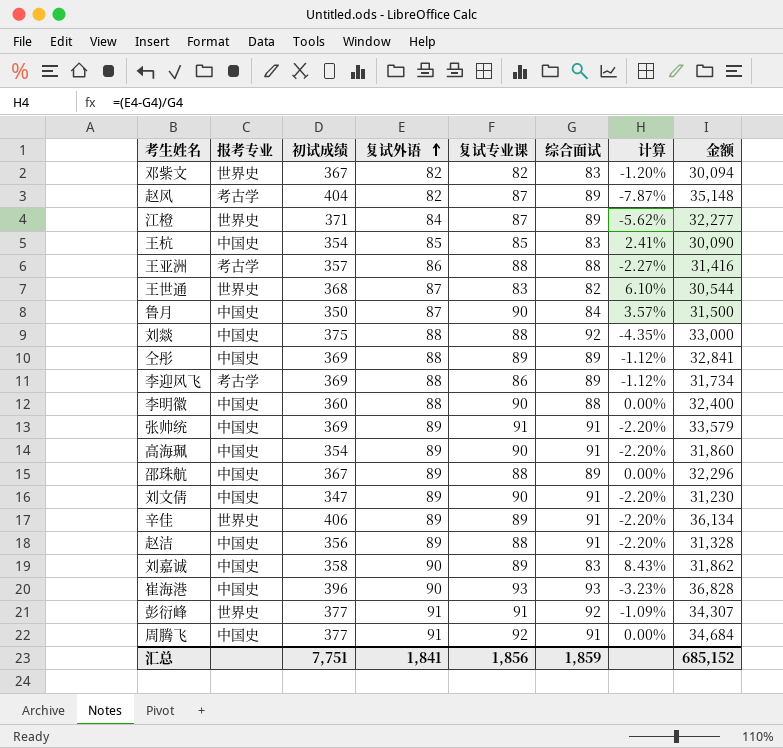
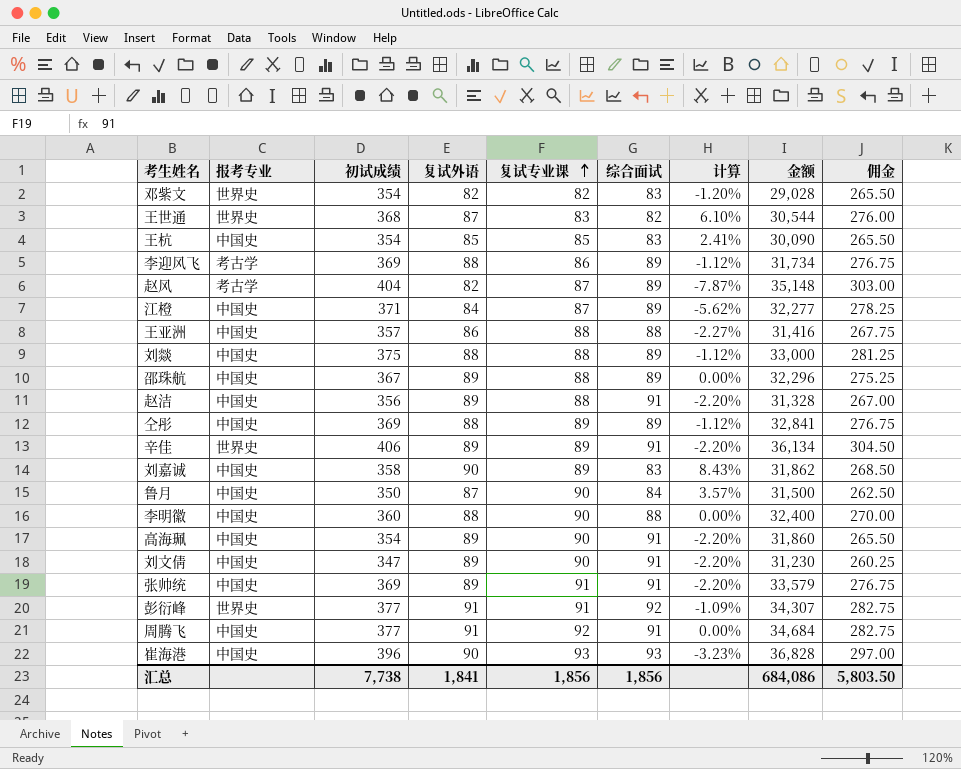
row order: 复试外语 ascending -> 复试专业课 ascending
column 佣金 | formula: none -> [初试成绩] * 0.75
邓紫文 | 初试成绩: 367 -> 354
邓紫文 | 金额: 30,094 -> 29,028
江橙 | 报考专业: 世界史 -> 中国史
王亚洲 | 报考专业: 考古学 -> 中国史
刘燚 | 综合面试: 92 -> 89
刘燚 | 计算: -4.35% -> -1.12%
汇总 | 初试成绩: 7,751 -> 7,738
汇总 | 综合面试: 1,859 -> 1,856
汇总 | 金额: 685,152 -> 684,086

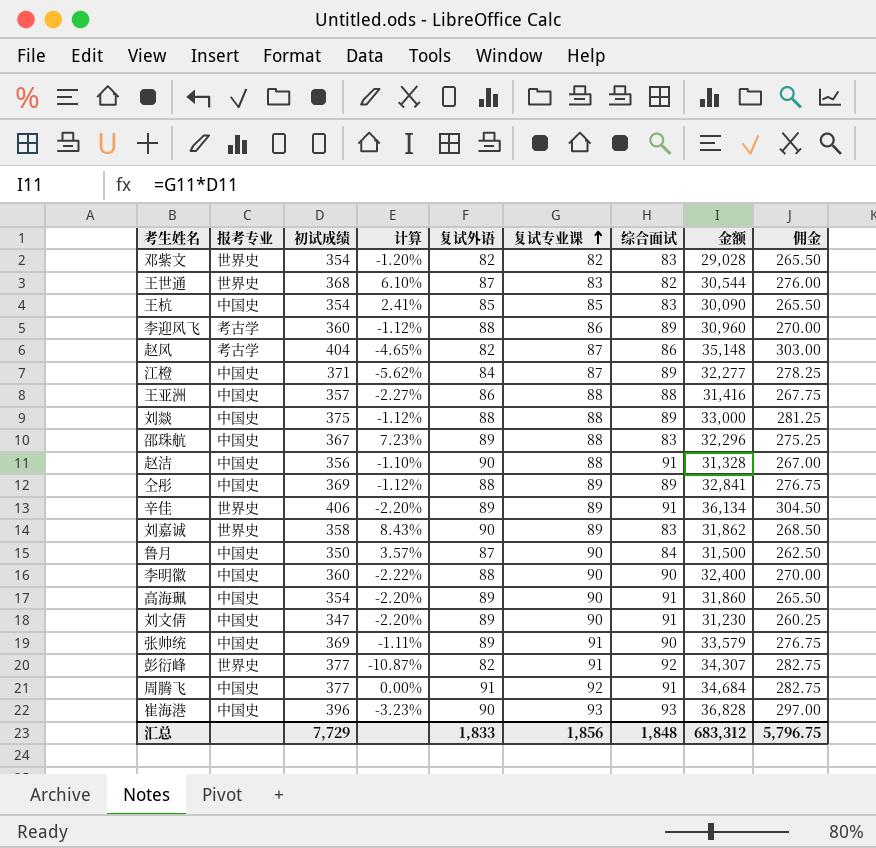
column 计算 | position: 7 -> 4
李迎风飞 | 初试成绩: 369 -> 360
李迎风飞 | 金额: 31,734 -> 30,960
李迎风飞 | 佣金: 276.75 -> 270.00
赵风 | 计算: -7.87% -> -4.65%
赵风 | 综合面试: 89 -> 86
邵珠航 | 计算: 0.00% -> 7.23%
邵珠航 | 综合面试: 89 -> 83
赵洁 | 计算: -2.20% -> -1.10%
赵洁 | 复试外语: 89 -> 90
刘嘉诚 | 报考专业: 中国史 -> 世界史
李明徽 | 计算: 0.00% -> -2.22%
李明徽 | 综合面试: 88 -> 90
张帅统 | 计算: -2.20% -> -1.11%
张帅统 | 综合面试: 91 -> 90
彭衍峰 | 计算: -1.09% -> -10.87%
彭衍峰 | 复试外语: 91 -> 82
汇总 | 初试成绩: 7,738 -> 7,729
汇总 | 复试外语: 1,841 -> 1,833
汇总 | 综合面试: 1,856 -> 1,848
汇总 | 金额: 684,086 -> 683,312
汇总 | 佣金: 5,803.50 -> 5,796.75

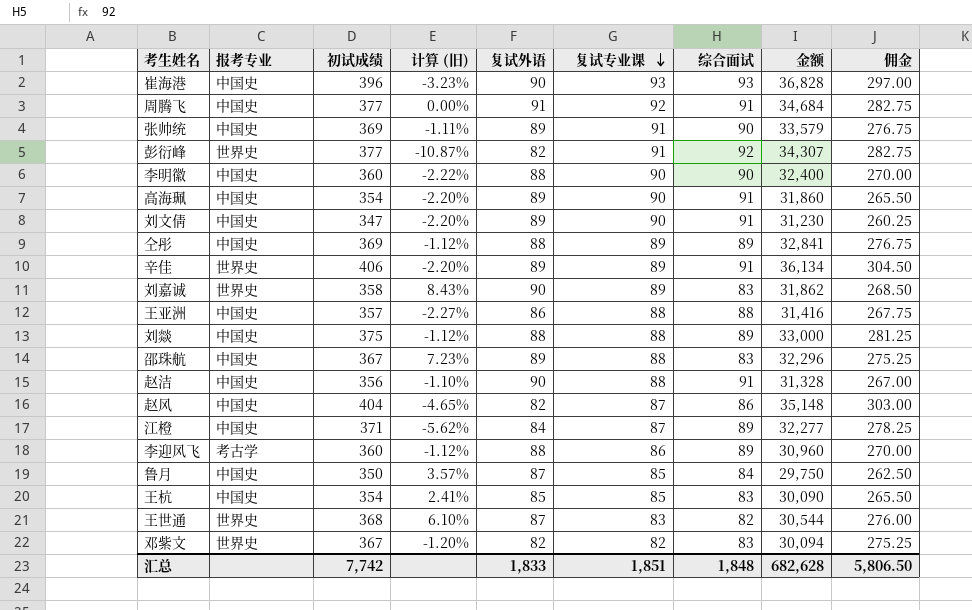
row order: 复试专业课 ascending -> 复试专业课 descending
column name: 计算 -> 计算 (旧)
赵风 | 报考专业: 考古学 -> 中国史
鲁月 | 复试专业课: 90 -> 85
鲁月 | 金额: 31,500 -> 29,750
邓紫文 | 初试成绩: 354 -> 367
邓紫文 | 金额: 29,028 -> 30,094
邓紫文 | 佣金: 265.50 -> 275.25
汇总 | 初试成绩: 7,729 -> 7,742
汇总 | 复试专业课: 1,856 -> 1,851
汇总 | 金额: 683,312 -> 682,628
汇总 | 佣金: 5,796.75 -> 5,806.50

